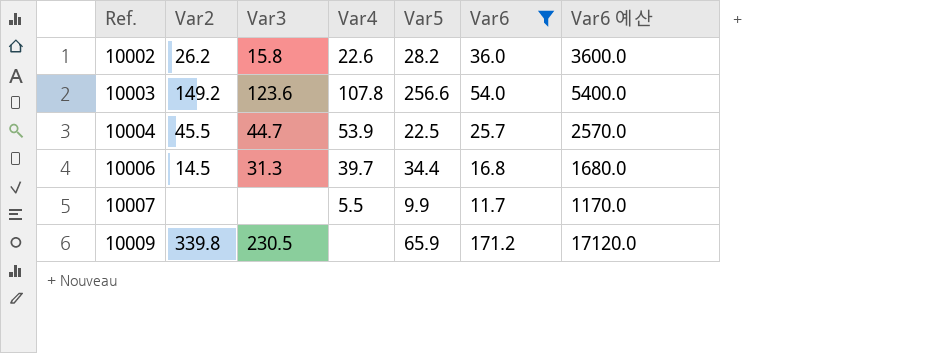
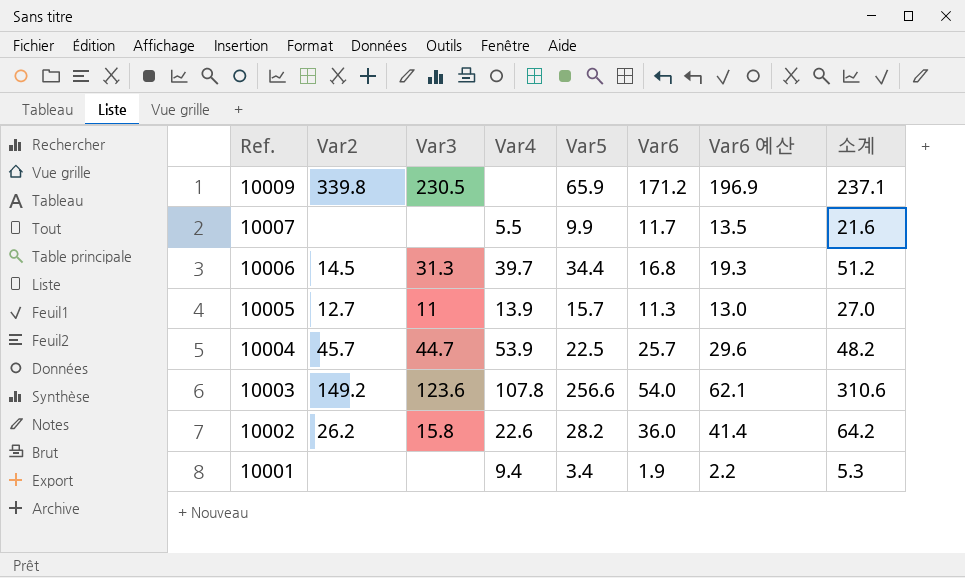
filter: Var6 >= 11.7 -> none
row order: Ref. ascending -> Ref. descending
column Var6 예산 | formula: [Var6] * 100 -> [Var6] * 1.15
column 소계 | formula: none -> [Var5] + [Var6]
10004 | Var2: 45.5 -> 45.7

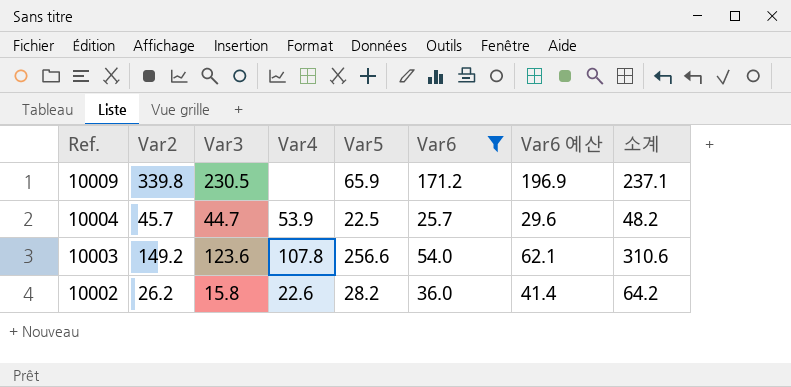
filter: none -> Var6 >= 25.7

